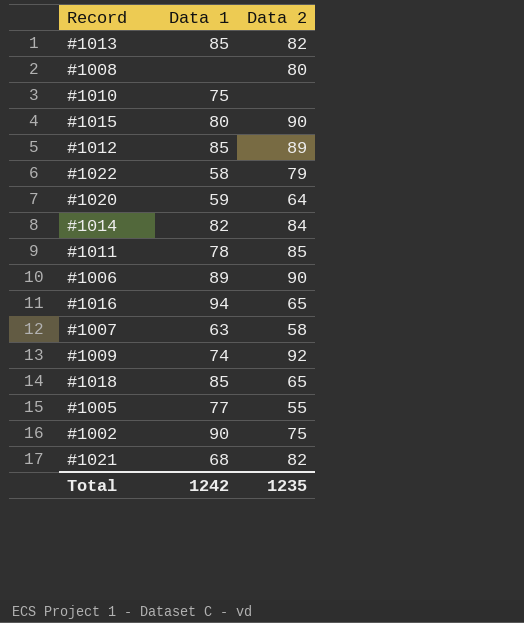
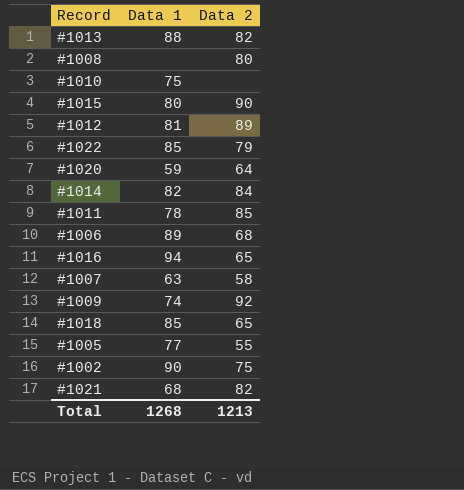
#1013 | Data 1: 85 -> 88
#1012 | Data 1: 85 -> 81
#1022 | Data 1: 58 -> 85
#1006 | Data 2: 90 -> 68
Total | Data 1: 1242 -> 1268
Total | Data 2: 1235 -> 1213

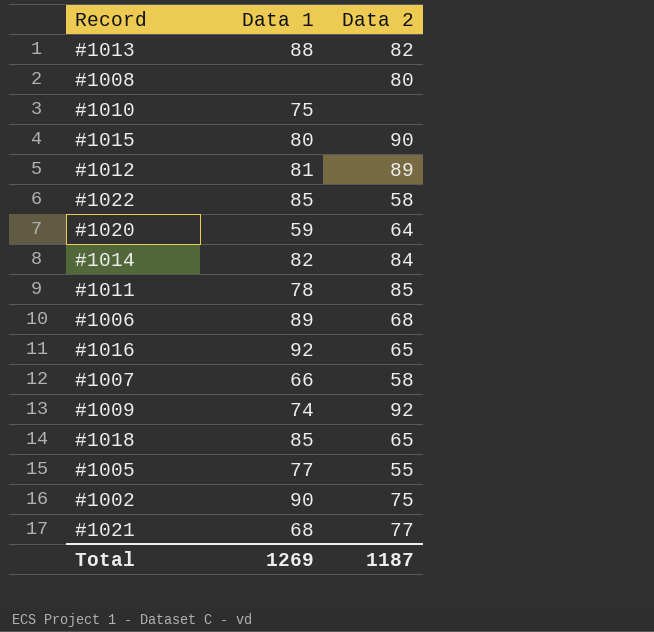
#1022 | Data 2: 79 -> 58
#1016 | Data 1: 94 -> 92
#1007 | Data 1: 63 -> 66
#1021 | Data 2: 82 -> 77
Total | Data 1: 1268 -> 1269
Total | Data 2: 1213 -> 1187

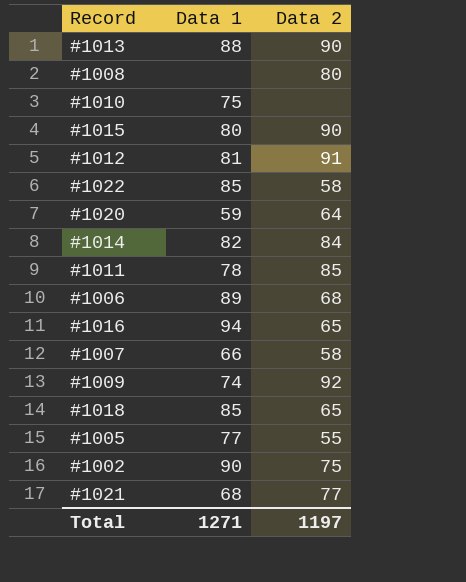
#1013 | Data 2: 82 -> 90
#1012 | Data 2: 89 -> 91
#1016 | Data 1: 92 -> 94
Total | Data 1: 1269 -> 1271
Total | Data 2: 1187 -> 1197

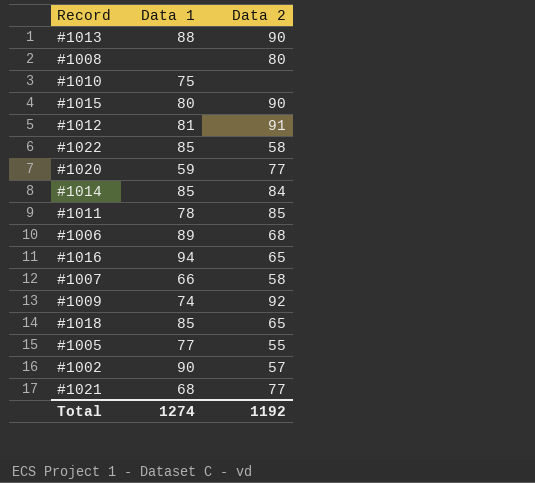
#1020 | Data 2: 64 -> 77
#1014 | Data 1: 82 -> 85
#1002 | Data 2: 75 -> 57
Total | Data 1: 1271 -> 1274
Total | Data 2: 1197 -> 1192

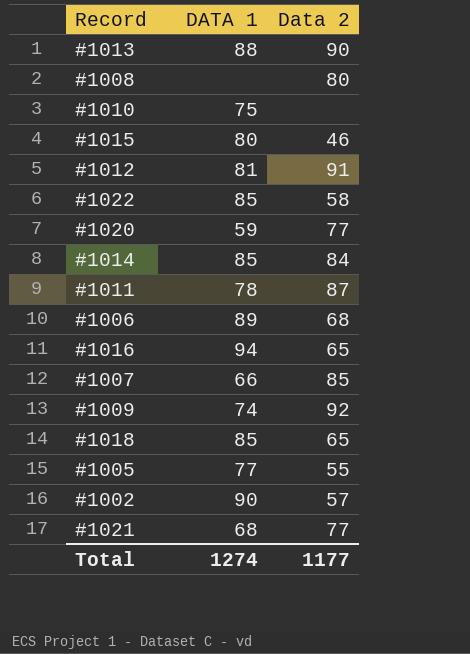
column name: Data 1 -> DATA 1
#1015 | Data 2: 90 -> 46
#1011 | Data 2: 85 -> 87
#1007 | Data 2: 58 -> 85
Total | Data 2: 1192 -> 1177

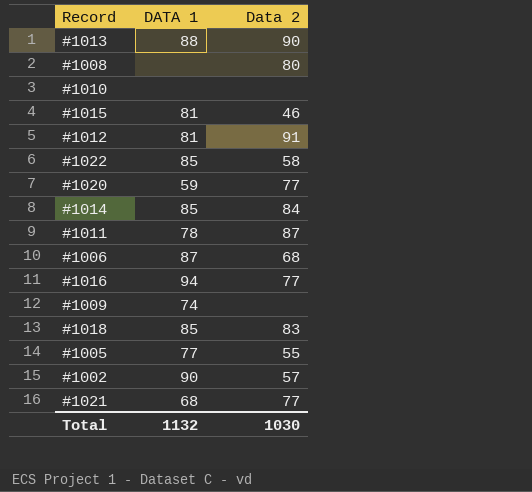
row #1007: 66 | 85 -> none
#1010 | DATA 1: 75 -> none
#1015 | DATA 1: 80 -> 81
#1006 | DATA 1: 89 -> 87
#1016 | Data 2: 65 -> 77
#1009 | Data 2: 92 -> none
#1018 | Data 2: 65 -> 83
Total | DATA 1: 1274 -> 1132
Total | Data 2: 1177 -> 1030

